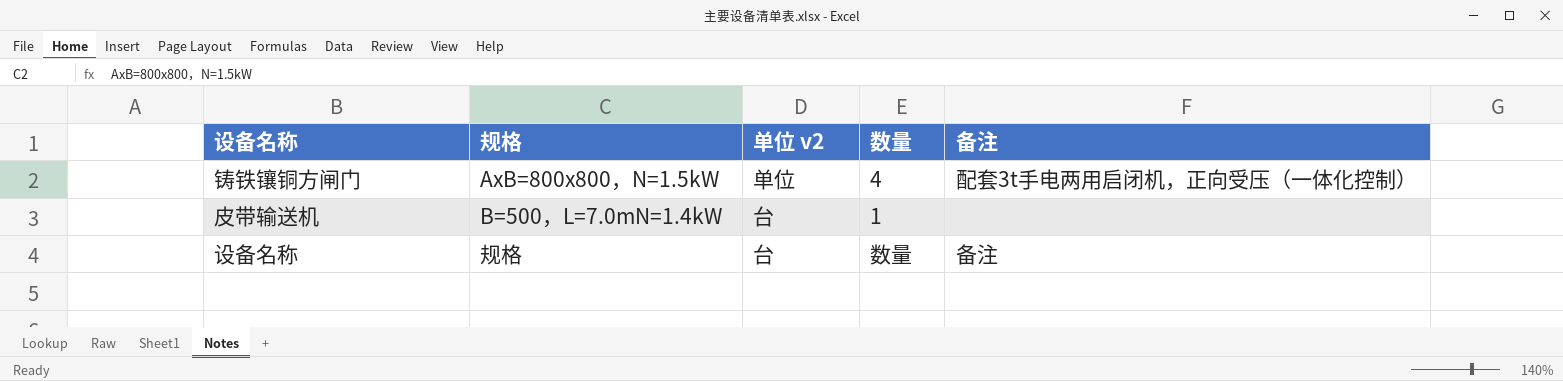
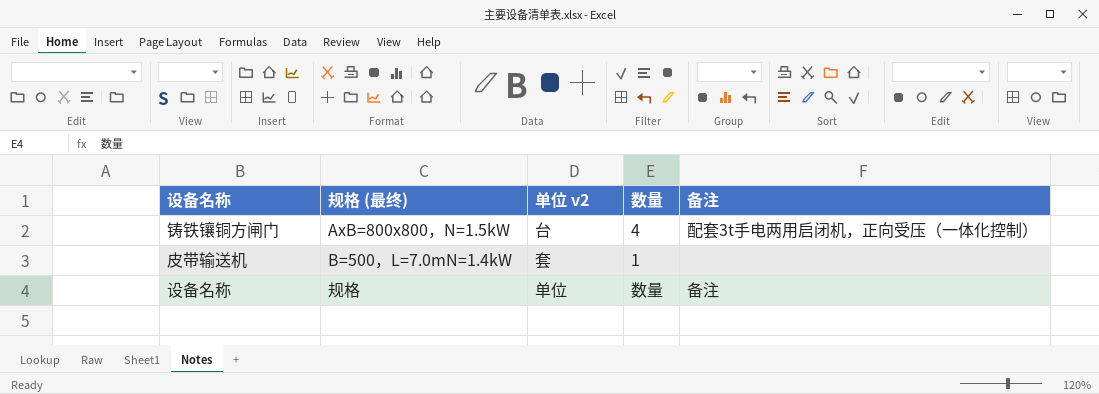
column name: 规格 -> 规格 (最终)
铸铁镶铜方闸门 | 单位 v2: 单位 -> 台
皮带输送机 | 单位 v2: 台 -> 套
设备名称 | 单位 v2: 台 -> 单位

